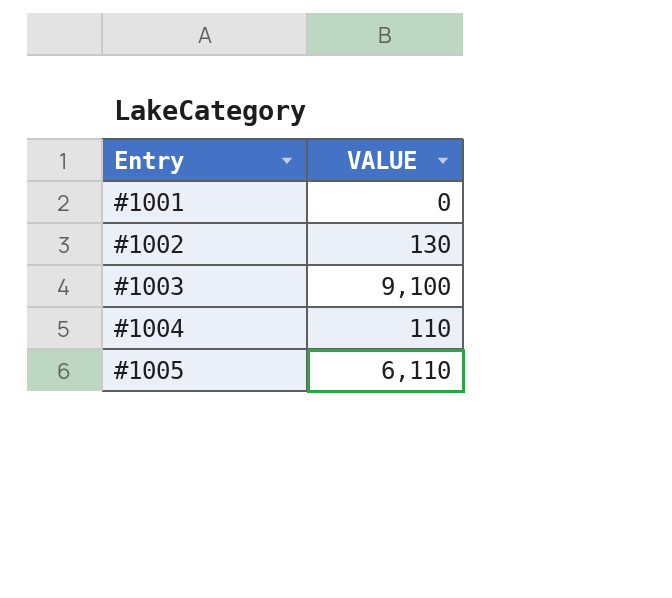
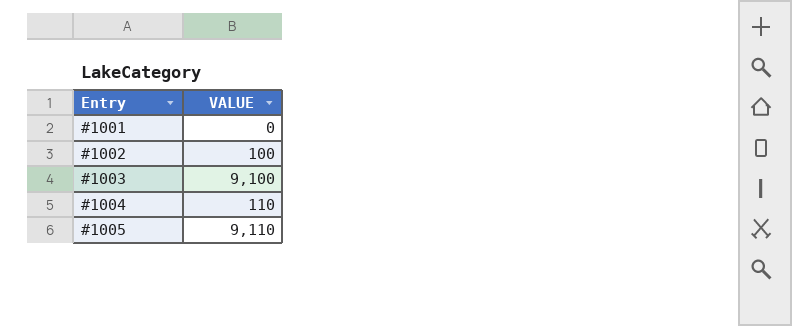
#1002 | VALUE: 130 -> 100
#1005 | VALUE: 6,110 -> 9,110

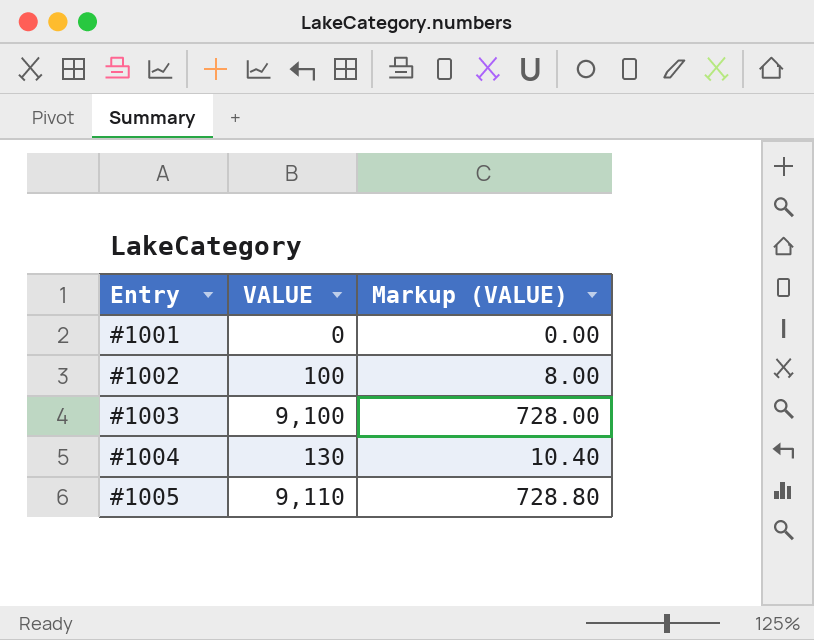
column Markup (VALUE) | formula: none -> [VALUE] * 0.08
#1004 | VALUE: 110 -> 130

